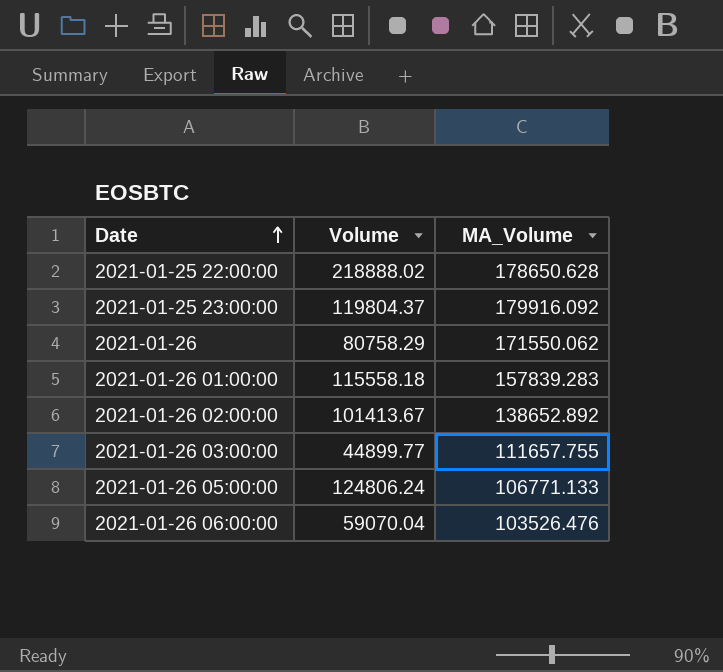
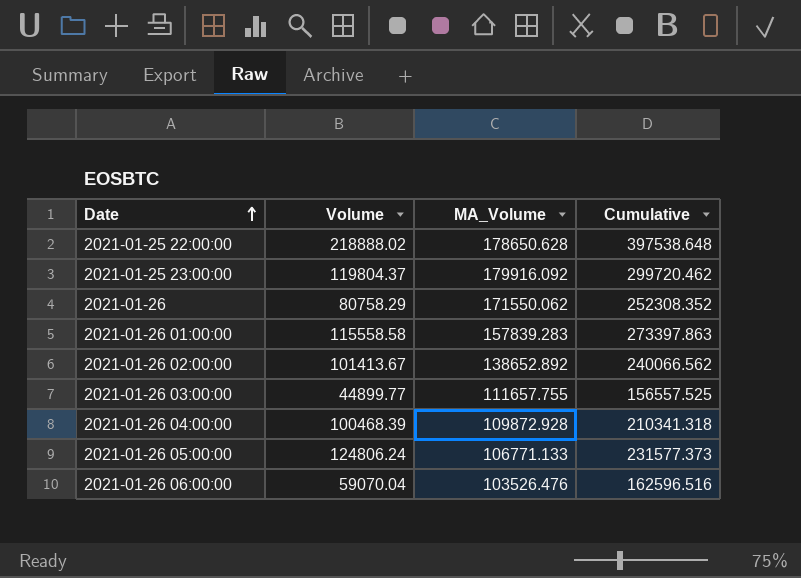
column Cumulative | formula: none -> [Volume] + [MA_Volume]
2021-01-26 01:00:00 | Volume: 115558.18 -> 115558.58
row 2021-01-26 04:00:00: none -> 100468.39 | 109872.928 | 210341.318

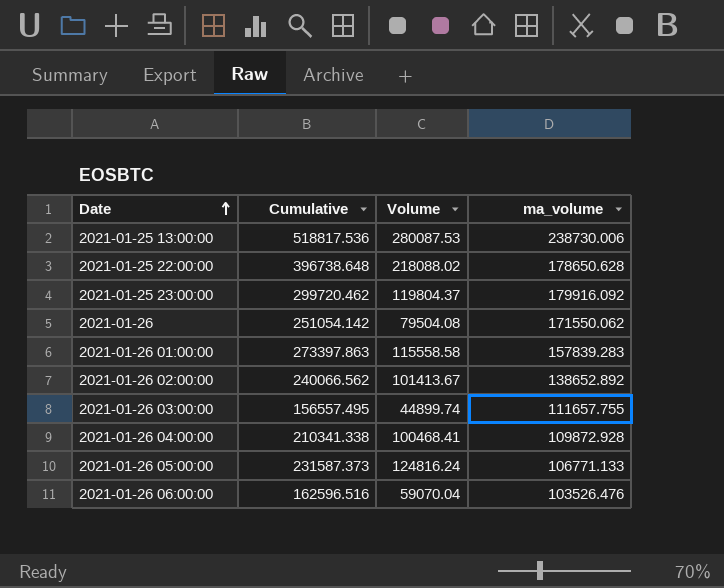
column Cumulative | position: 4 -> 2
column name: MA_Volume -> ma_volume
row 2021-01-25 13:00:00: none -> 518817.536 | 280087.53 | 238730.006
2021-01-25 22:00:00 | Cumulative: 397538.648 -> 396738.648
2021-01-25 22:00:00 | Volume: 218888.02 -> 218088.02
2021-01-26 | Cumulative: 252308.352 -> 251054.142
2021-01-26 | Volume: 80758.29 -> 79504.08
2021-01-26 03:00:00 | Cumulative: 156557.525 -> 156557.495
2021-01-26 03:00:00 | Volume: 44899.77 -> 44899.74
2021-01-26 04:00:00 | Cumulative: 210341.318 -> 210341.338
2021-01-26 04:00:00 | Volume: 100468.39 -> 100468.41
2021-01-26 05:00:00 | Cumulative: 231577.373 -> 231587.373
2021-01-26 05:00:00 | Volume: 124806.24 -> 124816.24

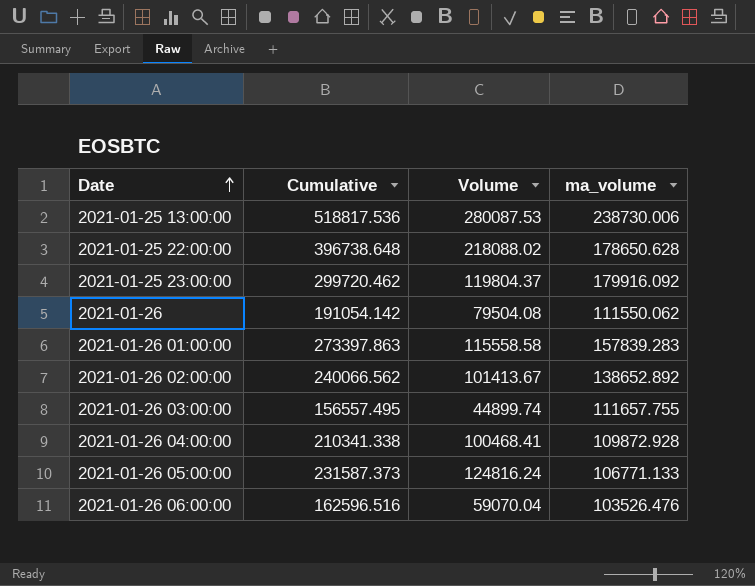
2021-01-26 | Cumulative: 251054.142 -> 191054.142
2021-01-26 | ma_volume: 171550.062 -> 111550.062

